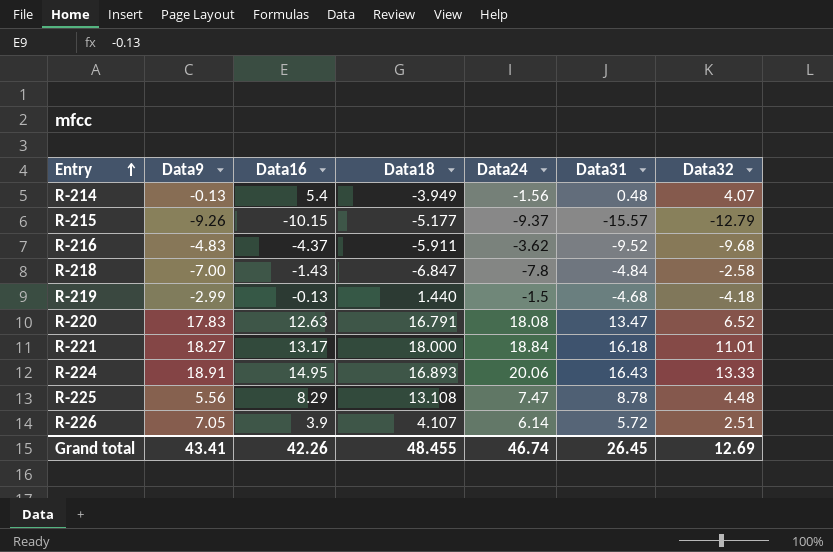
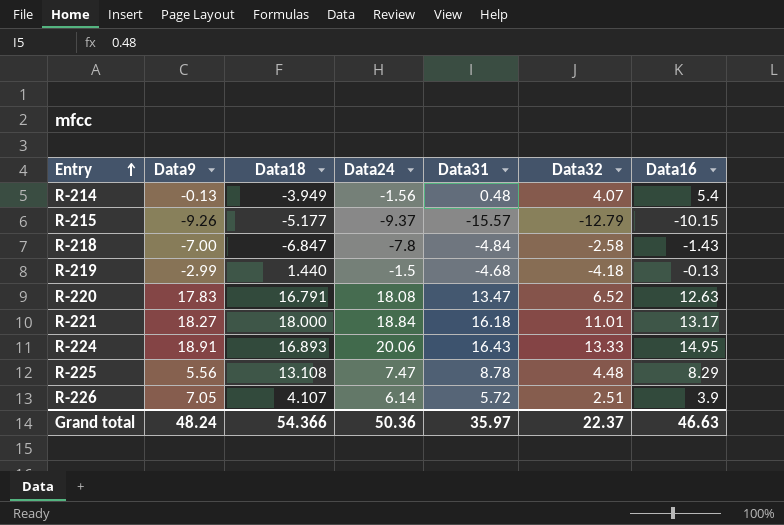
column Data16 | position: 3 -> 7
row R-216: -4.83 | -4.37 | -5.911 | -3.62 | -9.52 | -9.68 -> none
Grand total | Data9: 43.41 -> 48.24
Grand total | Data18: 48.455 -> 54.366
Grand total | Data24: 46.74 -> 50.36
Grand total | Data31: 26.45 -> 35.97
Grand total | Data32: 12.69 -> 22.37
Grand total | Data16: 42.26 -> 46.63

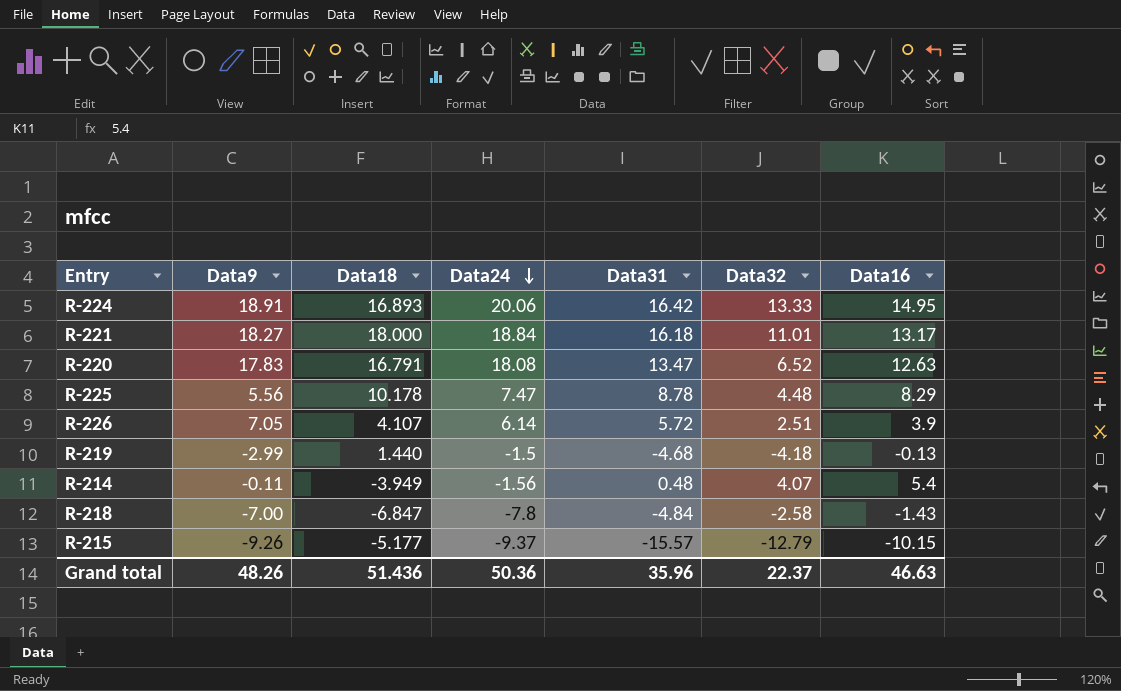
row order: Entry ascending -> Data24 descending
R-224 | Data31: 16.43 -> 16.42
R-225 | Data18: 13.108 -> 10.178
R-214 | Data9: -0.13 -> -0.11
Grand total | Data9: 48.24 -> 48.26
Grand total | Data18: 54.366 -> 51.436
Grand total | Data31: 35.97 -> 35.96

